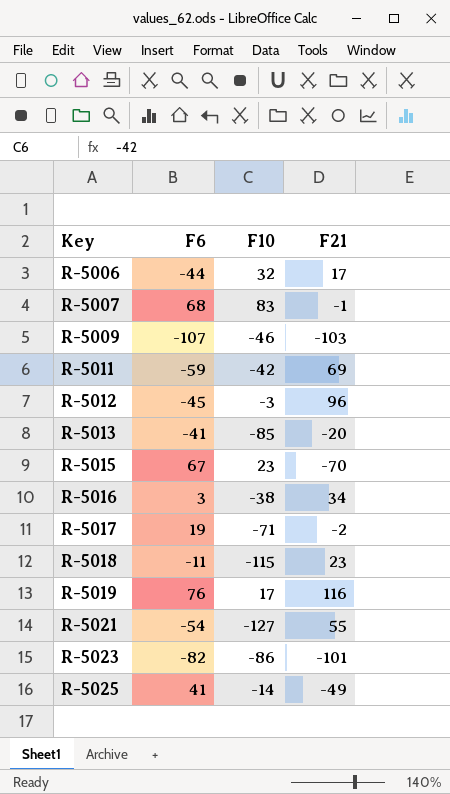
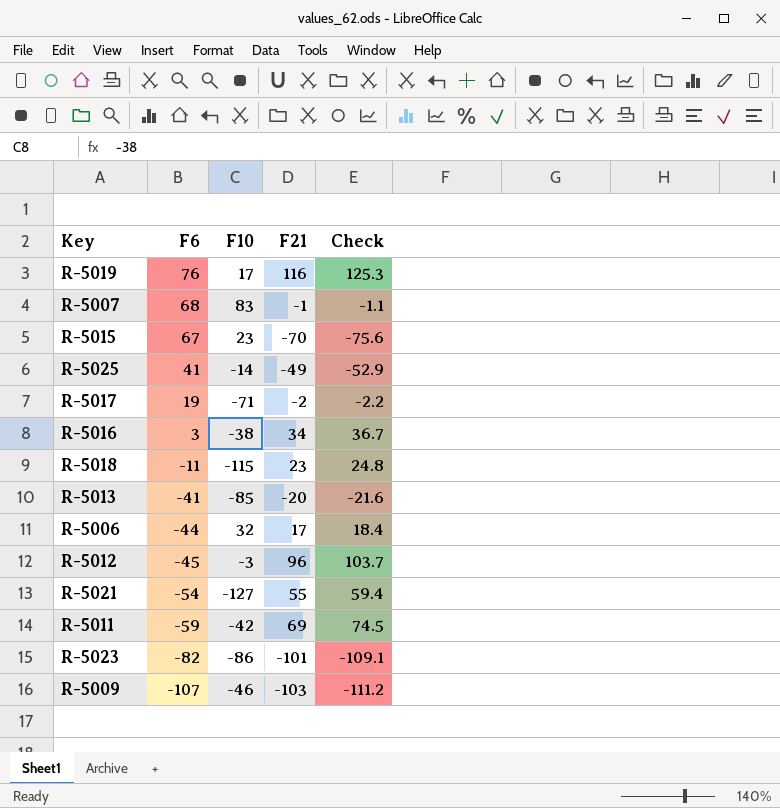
row order: Key ascending -> F6 descending
column Check | formula: none -> [F21] * 1.08

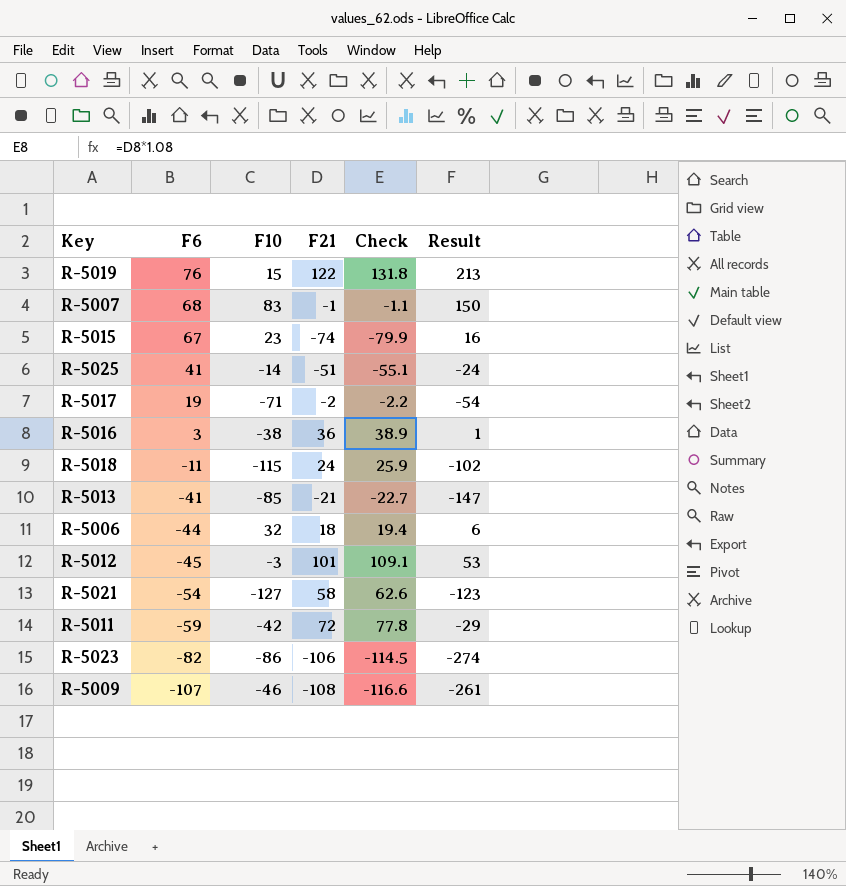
column Result | formula: none -> [F6] + [F10] + [F21]
R-5019 | F10: 17 -> 15
R-5019 | F21: 116 -> 122
R-5019 | Check: 125.3 -> 131.8
R-5015 | F21: -70 -> -74
R-5015 | Check: -75.6 -> -79.9
R-5025 | F21: -49 -> -51
R-5025 | Check: -52.9 -> -55.1
R-5016 | F21: 34 -> 36
R-5016 | Check: 36.7 -> 38.9
R-5018 | F21: 23 -> 24
R-5018 | Check: 24.8 -> 25.9
R-5013 | F21: -20 -> -21
R-5013 | Check: -21.6 -> -22.7
R-5006 | F21: 17 -> 18
R-5006 | Check: 18.4 -> 19.4
R-5012 | F21: 96 -> 101
R-5012 | Check: 103.7 -> 109.1
R-5021 | F21: 55 -> 58
R-5021 | Check: 59.4 -> 62.6
R-5011 | F21: 69 -> 72
R-5011 | Check: 74.5 -> 77.8
R-5023 | F21: -101 -> -106
R-5023 | Check: -109.1 -> -114.5
R-5009 | F21: -103 -> -108
R-5009 | Check: -111.2 -> -116.6

